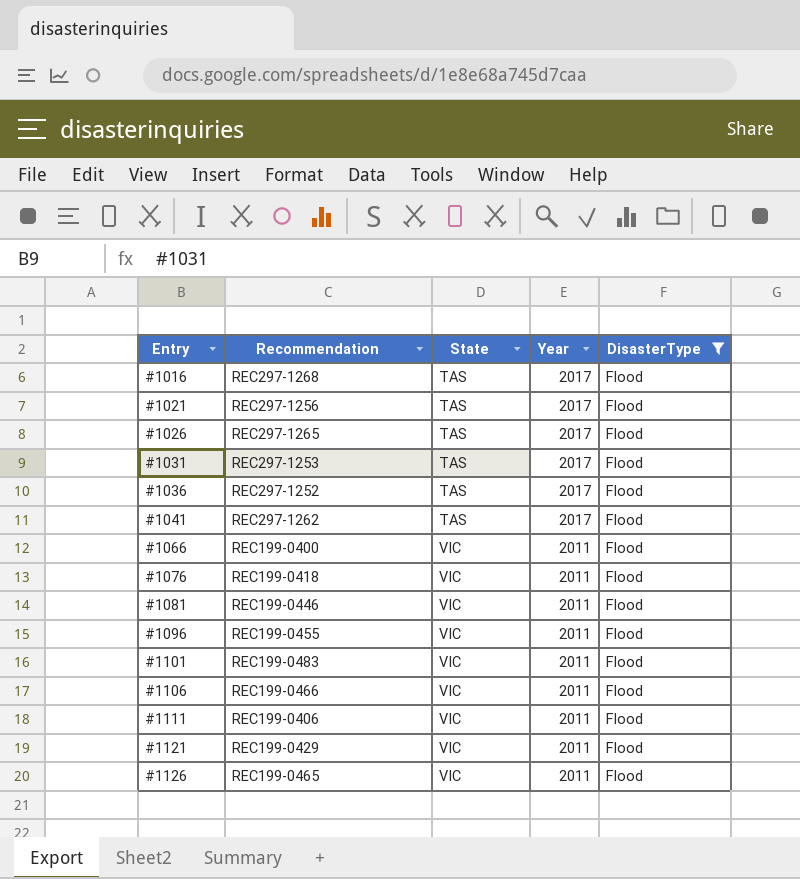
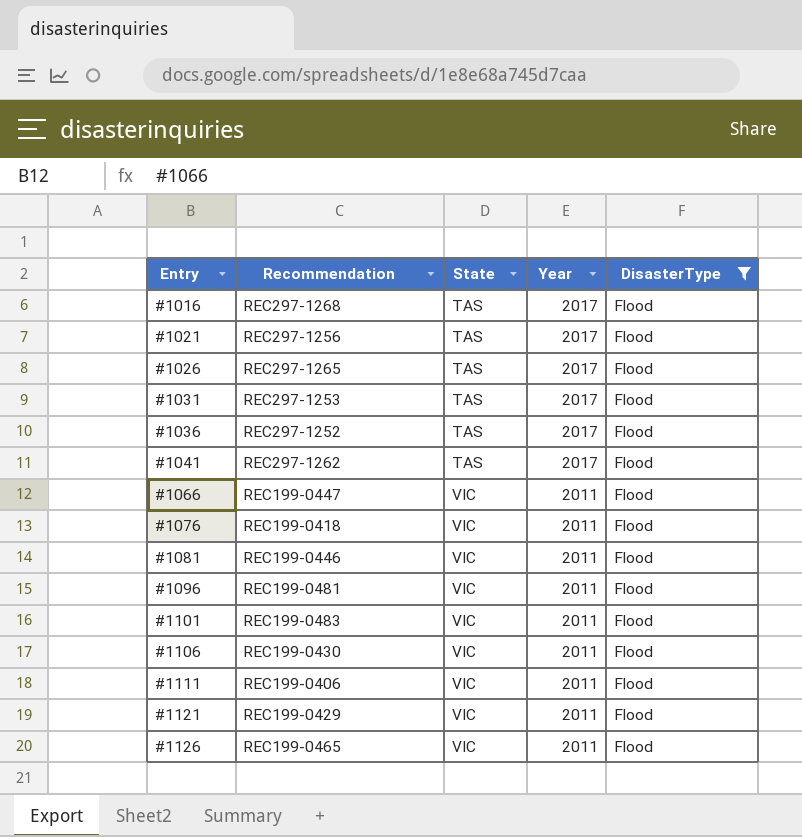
#1066 | Recommendation: REC199-0400 -> REC199-0447
#1096 | Recommendation: REC199-0455 -> REC199-0481
#1106 | Recommendation: REC199-0466 -> REC199-0430

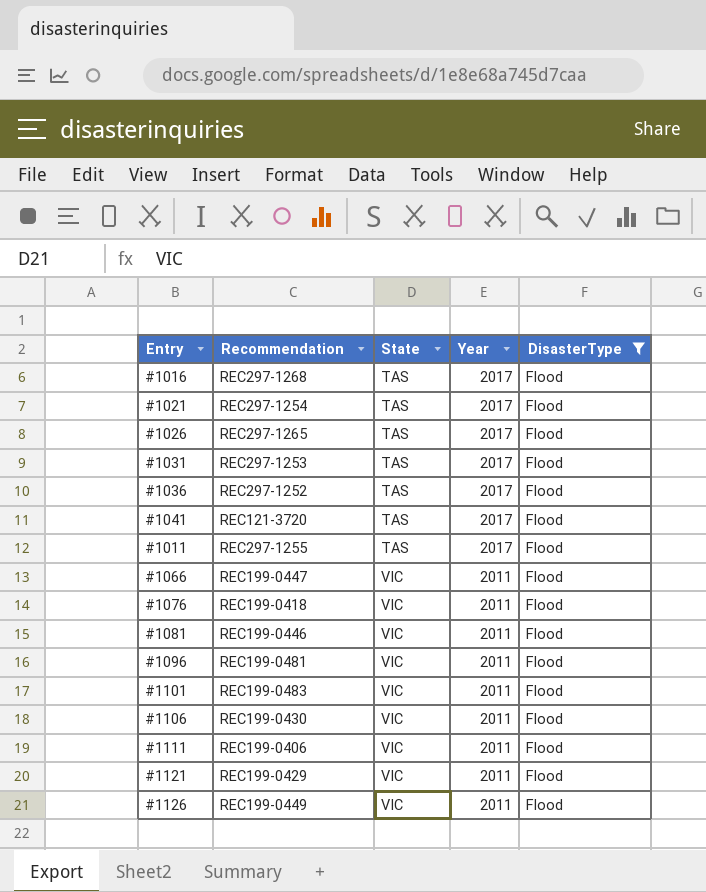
#1021 | Recommendation: REC297-1256 -> REC297-1254
#1041 | Recommendation: REC297-1262 -> REC121-3720
row #1011: none -> REC297-1255 | TAS | 2017 | Flood
#1126 | Recommendation: REC199-0465 -> REC199-0449

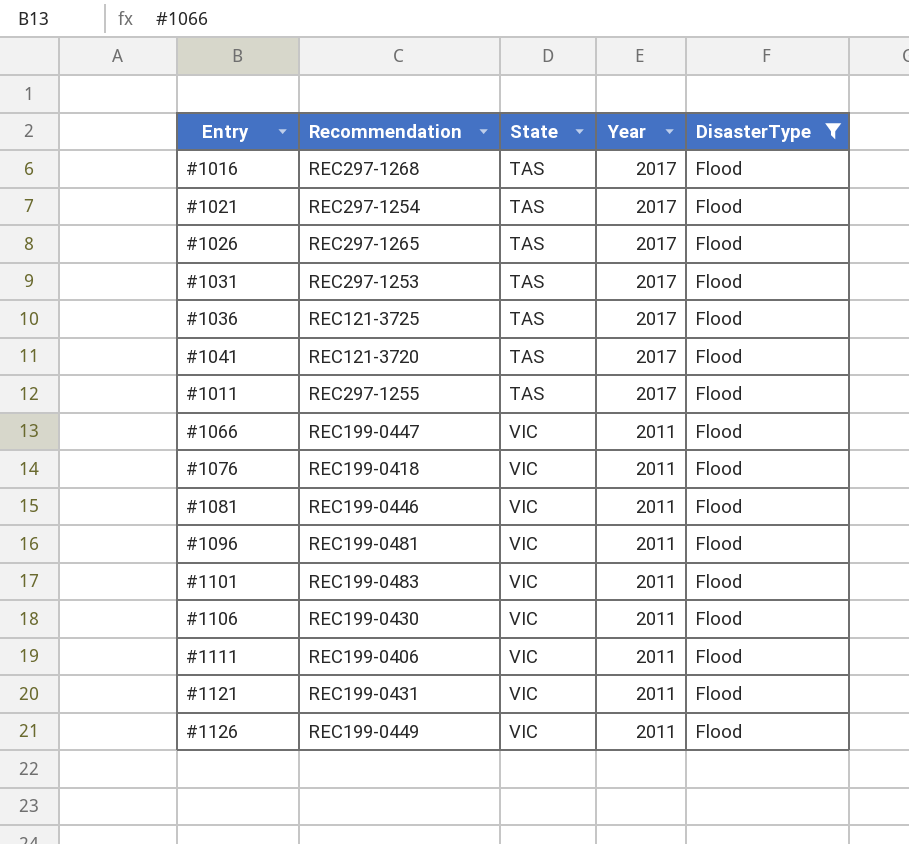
#1036 | Recommendation: REC297-1252 -> REC121-3725
#1121 | Recommendation: REC199-0429 -> REC199-0431

